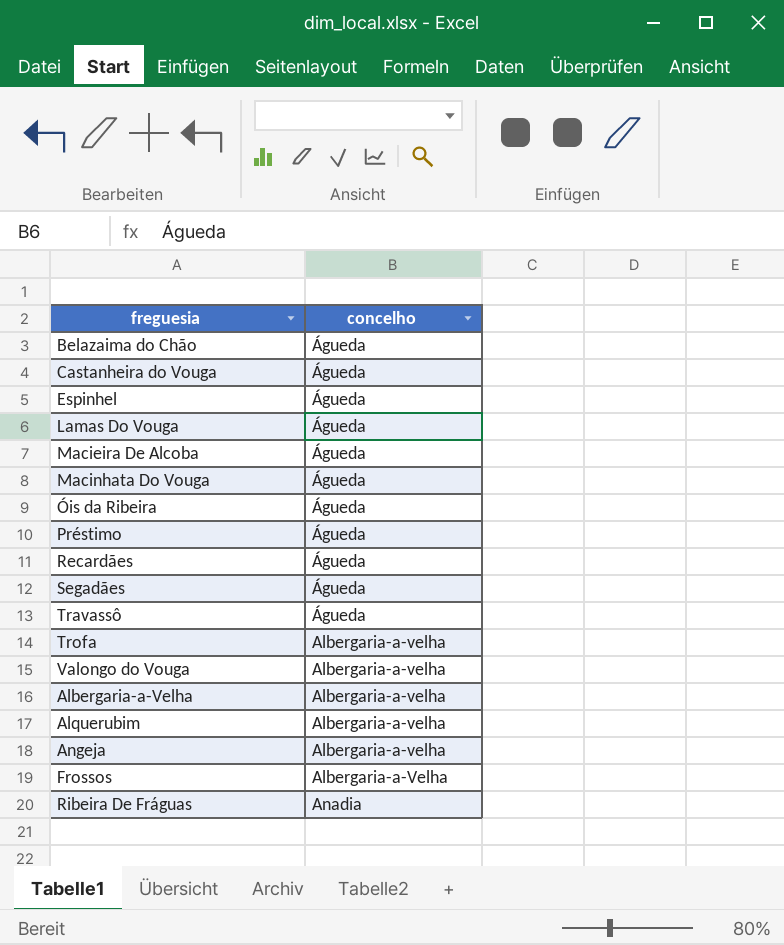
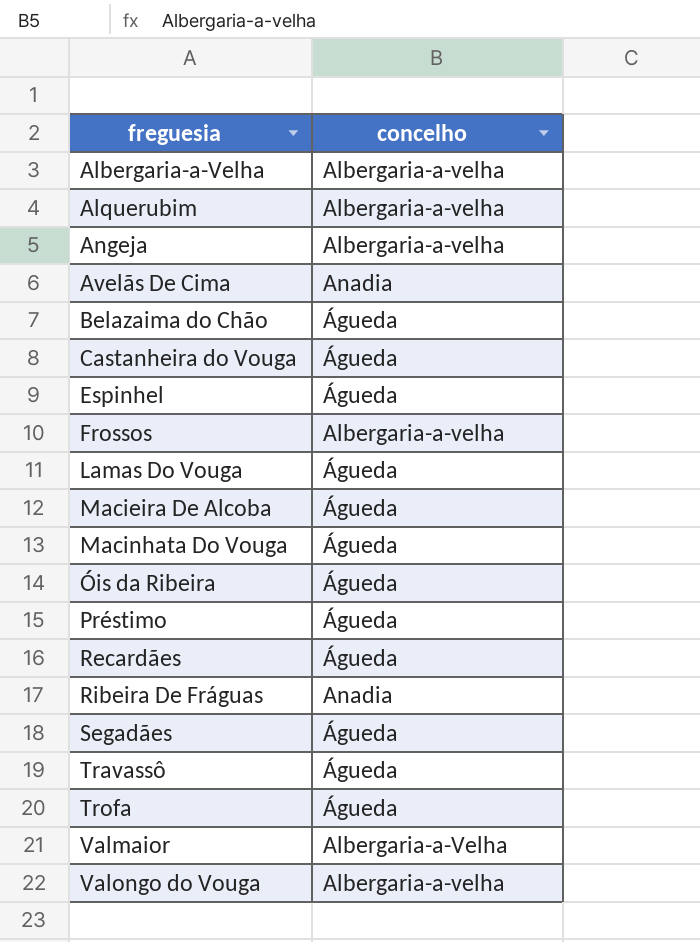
row order: concelho ascending -> freguesia ascending
row Avelãs De Cima: none -> Anadia
Frossos | concelho: Albergaria-a-Velha -> Albergaria-a-velha
Trofa | concelho: Albergaria-a-velha -> Águeda
row Valmaior: none -> Albergaria-a-Velha

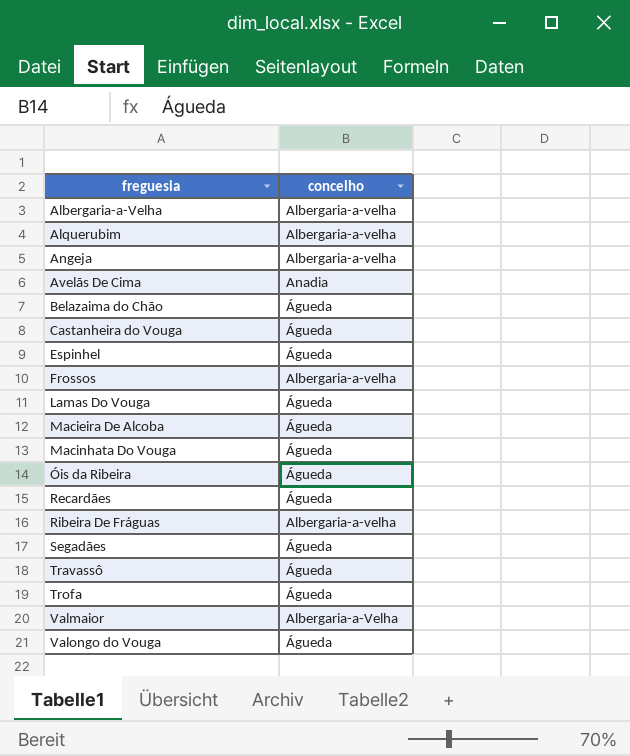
row Préstimo: Águeda -> none
Ribeira De Fráguas | concelho: Anadia -> Albergaria-a-velha
Valongo do Vouga | concelho: Albergaria-a-velha -> Águeda

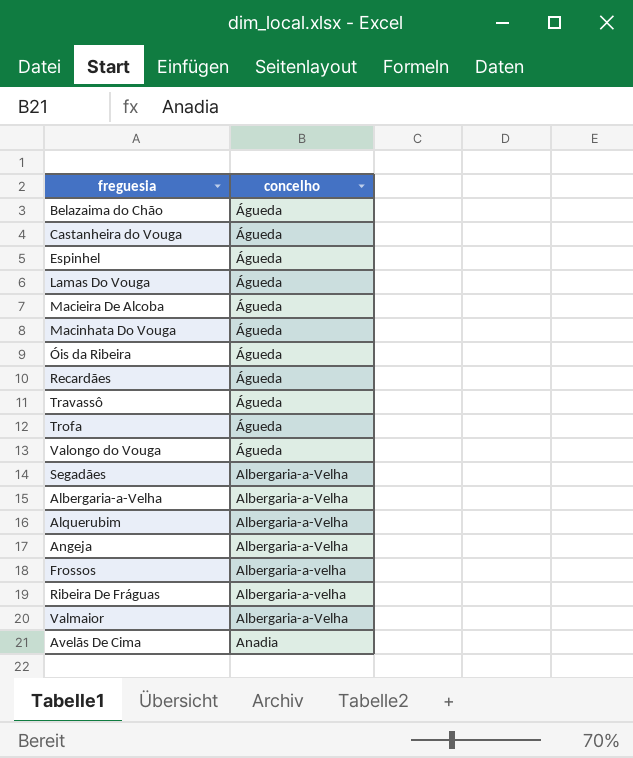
row order: freguesia ascending -> concelho ascending
Segadães | concelho: Águeda -> Albergaria-a-Velha
Albergaria-a-Velha | concelho: Albergaria-a-velha -> Albergaria-a-Velha
Alquerubim | concelho: Albergaria-a-velha -> Albergaria-a-Velha
Angeja | concelho: Albergaria-a-velha -> Albergaria-a-Velha

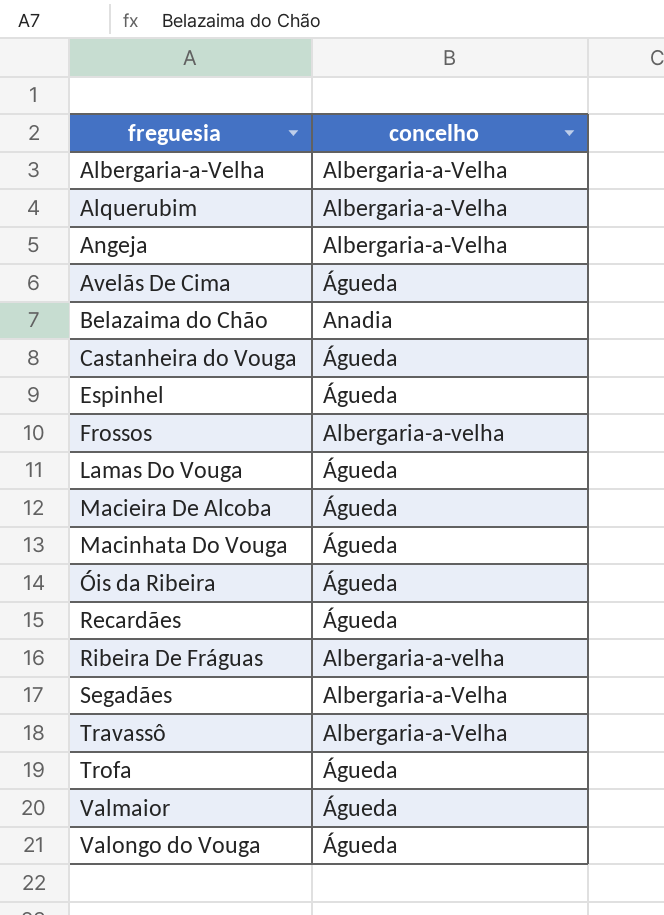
row order: concelho ascending -> freguesia ascending
Avelãs De Cima | concelho: Anadia -> Águeda
Belazaima do Chão | concelho: Águeda -> Anadia
Travassô | concelho: Águeda -> Albergaria-a-Velha
Valmaior | concelho: Albergaria-a-Velha -> Águeda

